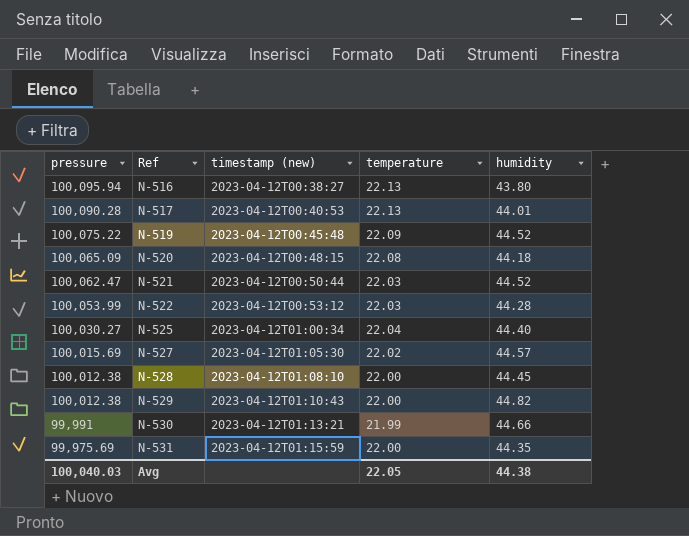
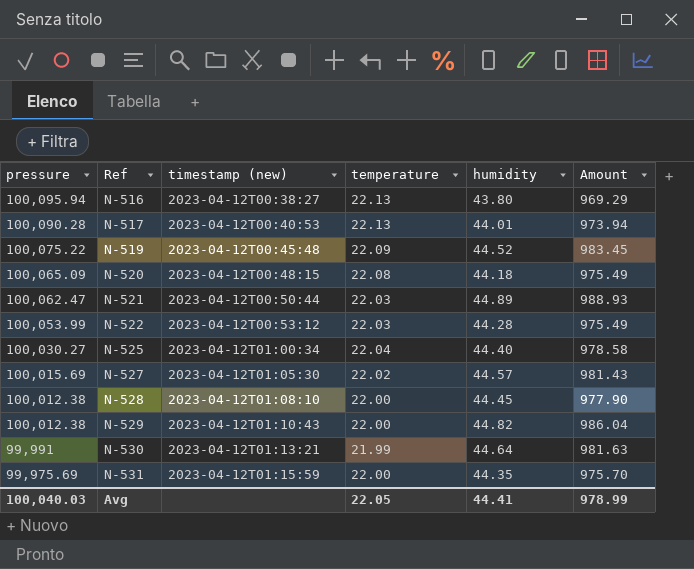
column Amount | formula: none -> [temperature] * [humidity]
N-521 | humidity: 44.52 -> 44.89
N-530 | humidity: 44.66 -> 44.64
Avg | humidity: 44.38 -> 44.41

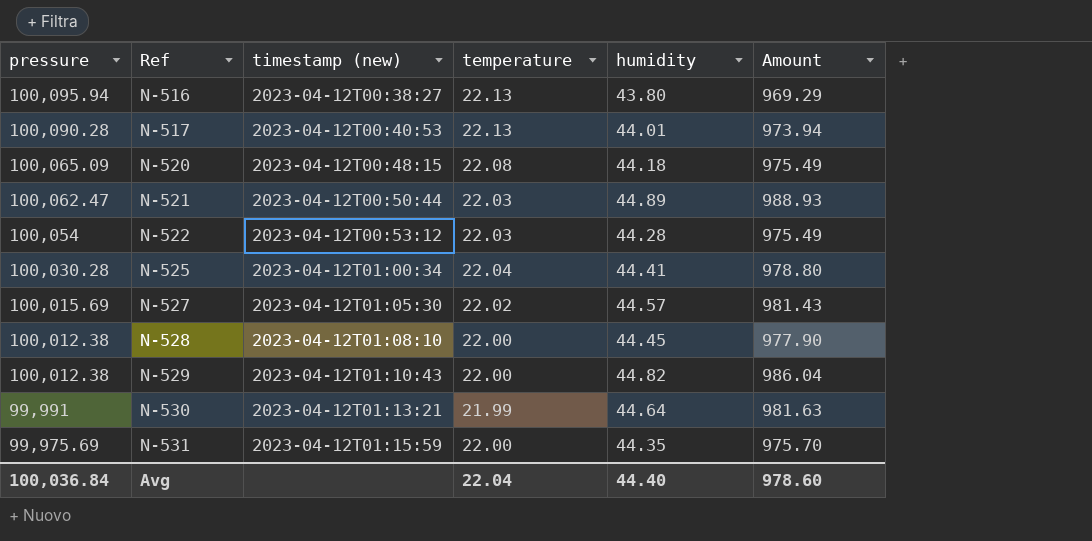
row N-519: 100,075.22 | 2023-04-12T00:45:48 | 22.09 | 44.52 | 983.45 -> none
N-522 | pressure: 100,053.99 -> 100,054
N-525 | pressure: 100,030.27 -> 100,030.28
N-525 | humidity: 44.40 -> 44.41
N-525 | Amount: 978.58 -> 978.80
Avg | pressure: 100,040.03 -> 100,036.84
Avg | temperature: 22.05 -> 22.04
Avg | humidity: 44.41 -> 44.40
Avg | Amount: 978.99 -> 978.60

